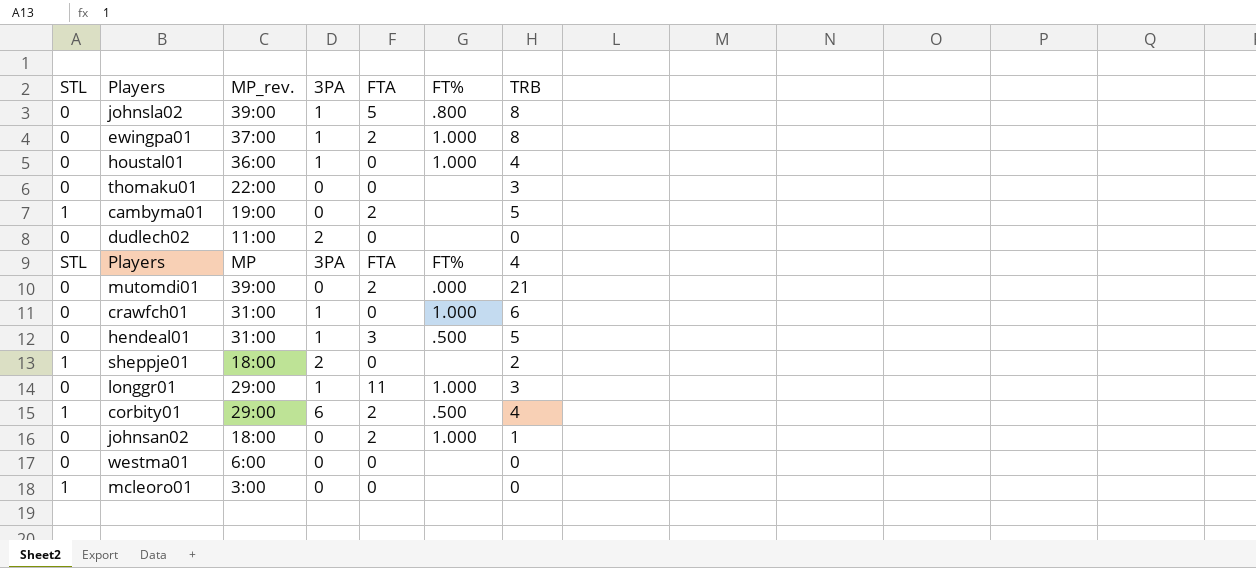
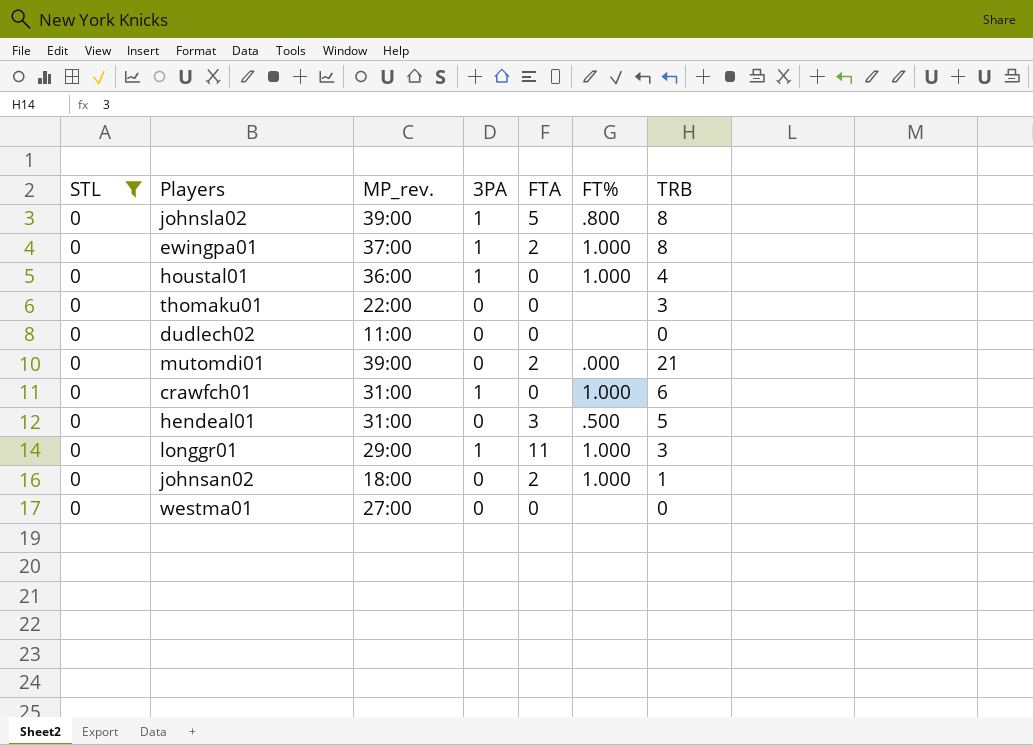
filter: none -> STL = 0
dudlech02 | 3PA: 2 -> 0
hendeal01 | 3PA: 1 -> 0
westma01 | MP_rev.: 6:00 -> 27:00

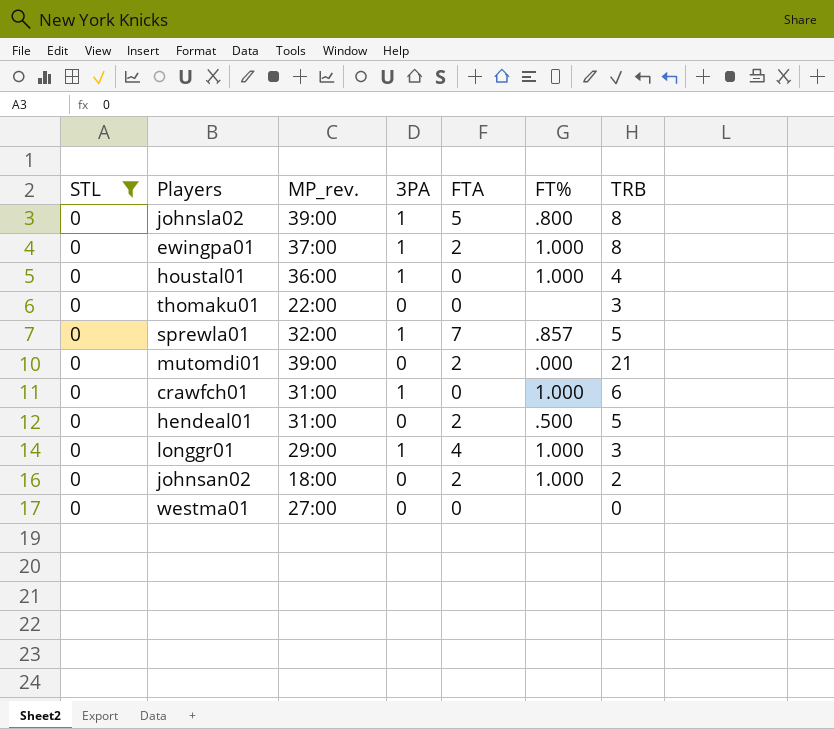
row dudlech02: 0 | 11:00 | 0 | 0 | none | 0 -> none
row sprewla01: none -> 0 | 32:00 | 1 | 7 | .857 | 5
hendeal01 | FTA: 3 -> 2
longgr01 | FTA: 11 -> 4
johnsan02 | TRB: 1 -> 2

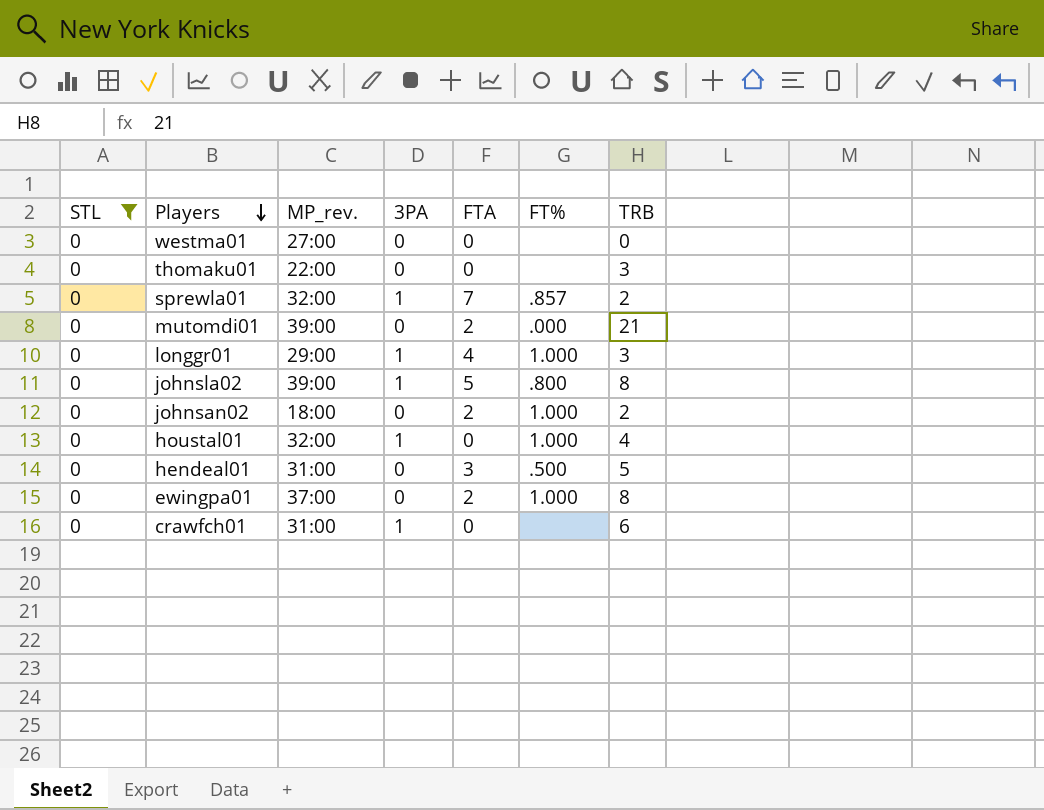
row order: none -> Players descending
sprewla01 | TRB: 5 -> 2
houstal01 | MP_rev.: 36:00 -> 32:00
hendeal01 | FTA: 2 -> 3
ewingpa01 | 3PA: 1 -> 0
crawfch01 | FT%: 1.000 -> none

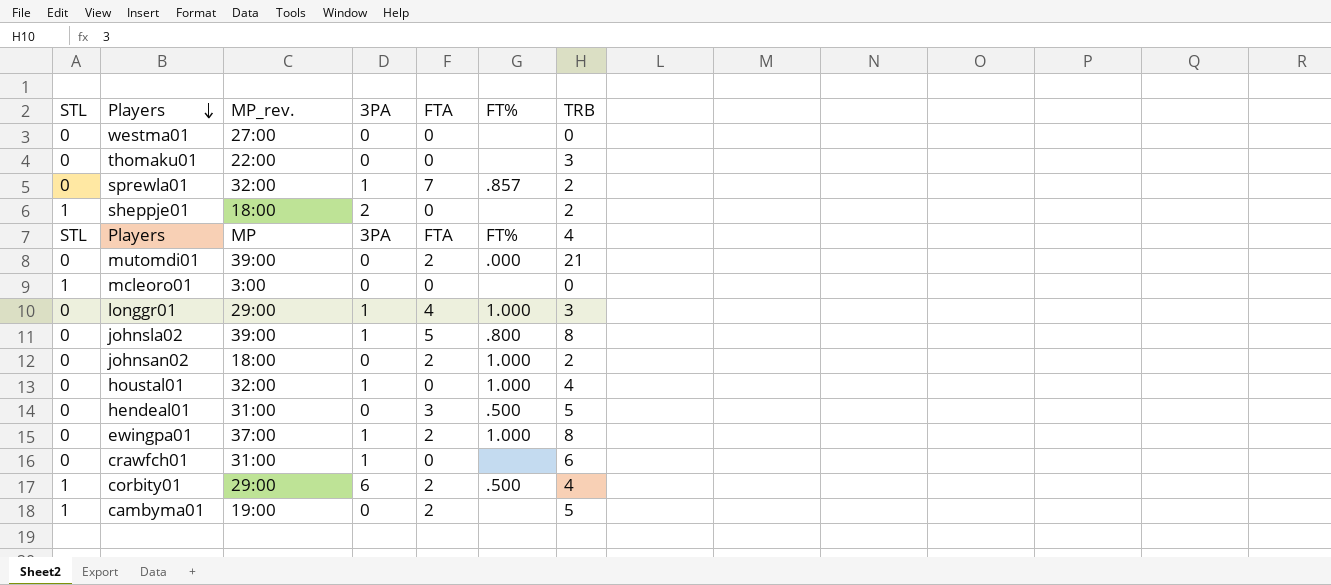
filter: STL = 0 -> none
ewingpa01 | 3PA: 0 -> 1

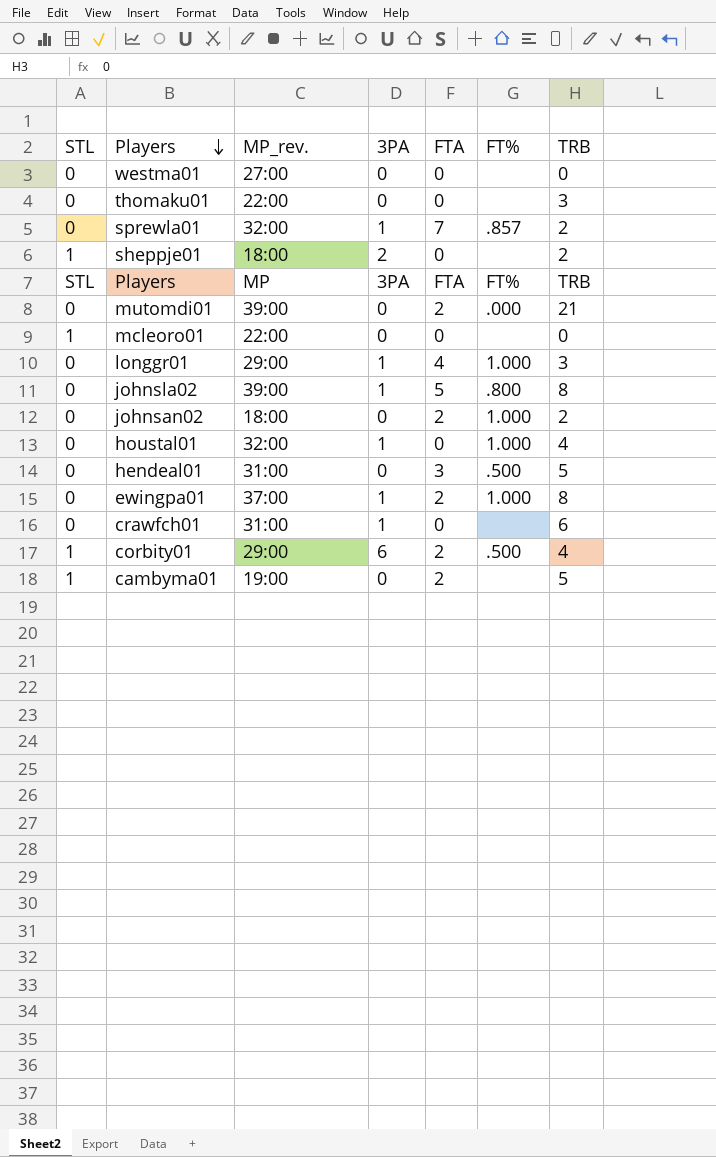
Players | TRB: 4 -> TRB
mcleoro01 | MP_rev.: 3:00 -> 22:00

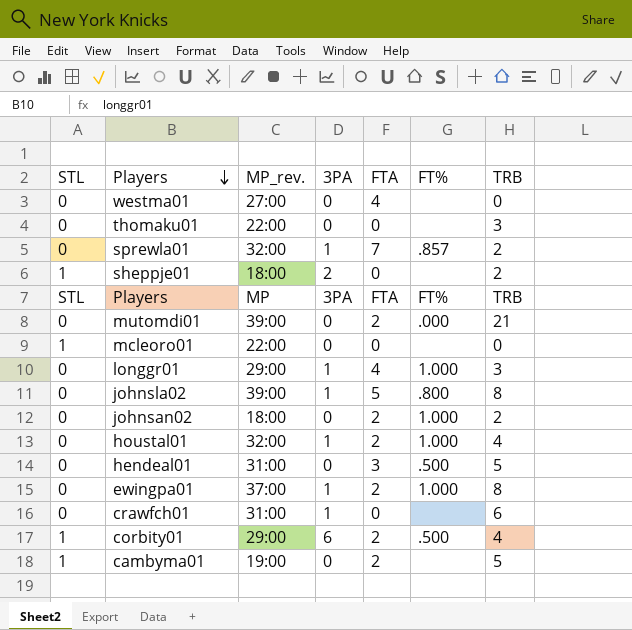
westma01 | FTA: 0 -> 4
houstal01 | FTA: 0 -> 2

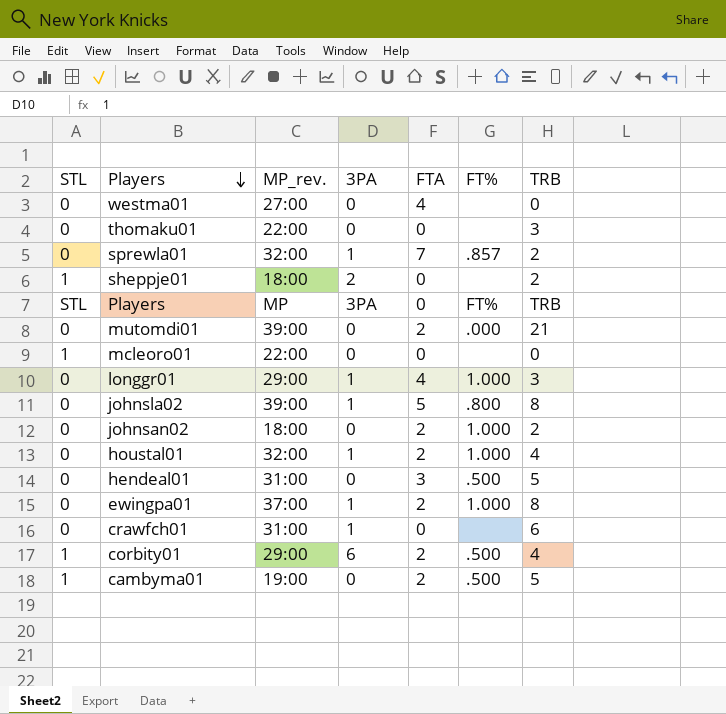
Players | FTA: FTA -> 0
cambyma01 | FT%: none -> .500

